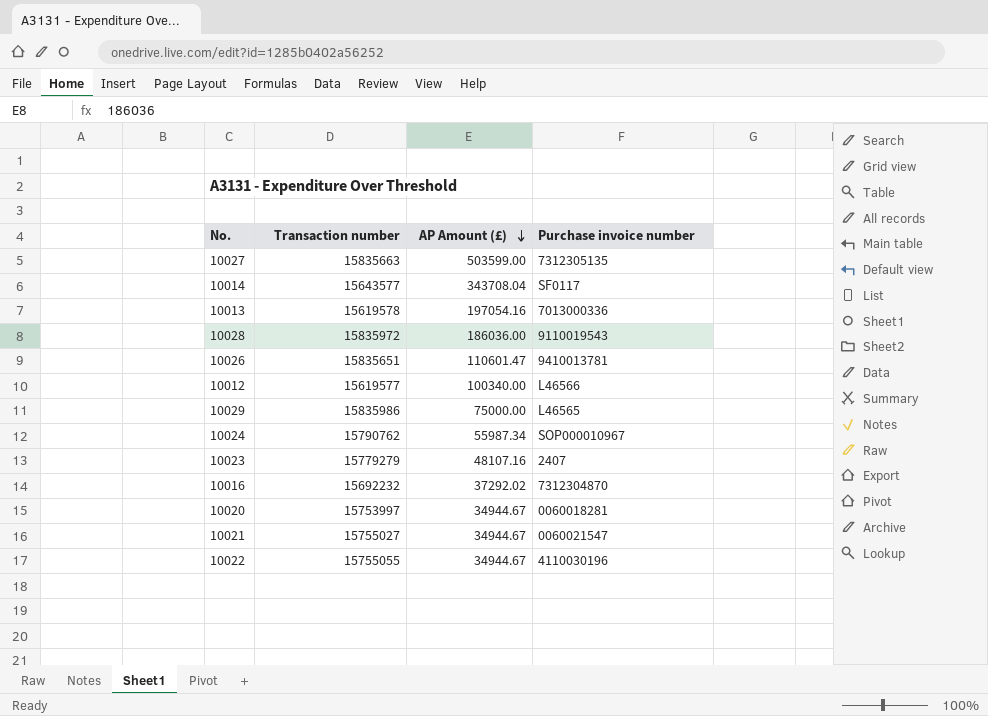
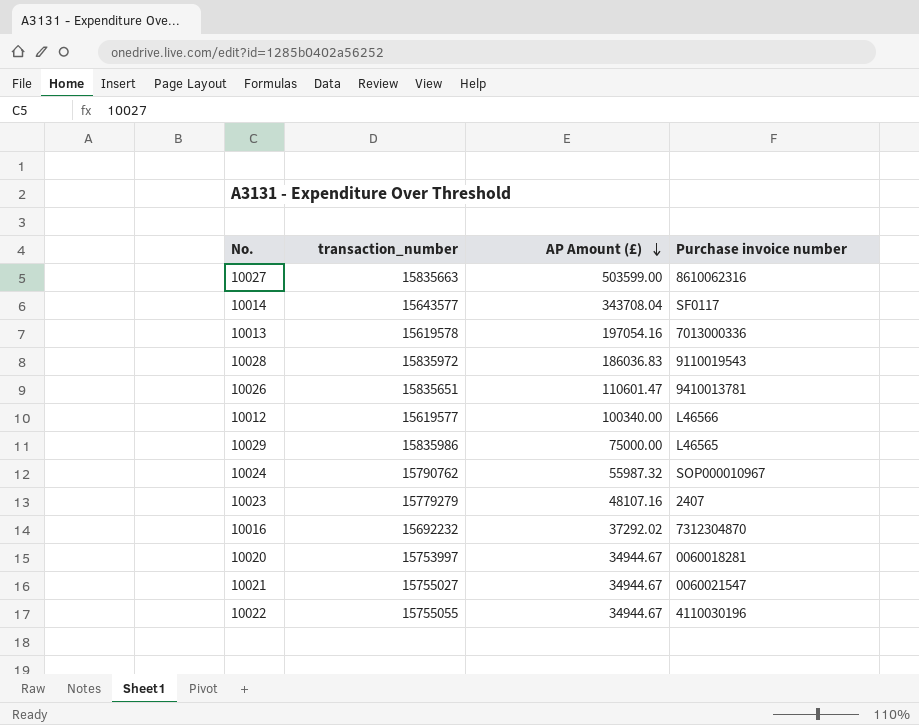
column name: Transaction number -> transaction_number
10027 | Purchase invoice number: 7312305135 -> 8610062316
10028 | AP Amount (£): 186036.00 -> 186036.83
10024 | AP Amount (£): 55987.34 -> 55987.32

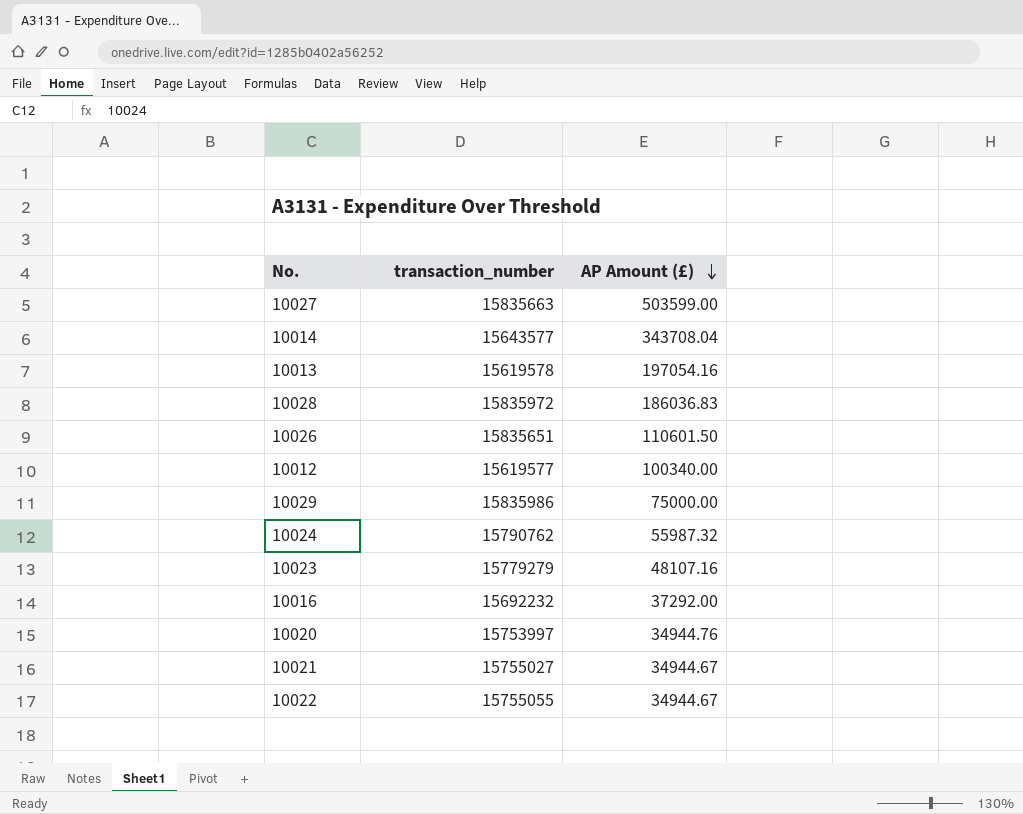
column Purchase invoice number | position: 4 -> none
10026 | AP Amount (£): 110601.47 -> 110601.50
10016 | AP Amount (£): 37292.02 -> 37292.00
10020 | AP Amount (£): 34944.67 -> 34944.76

